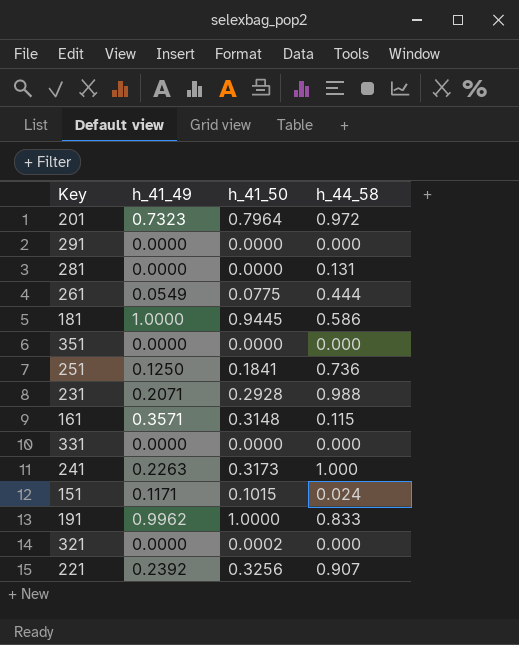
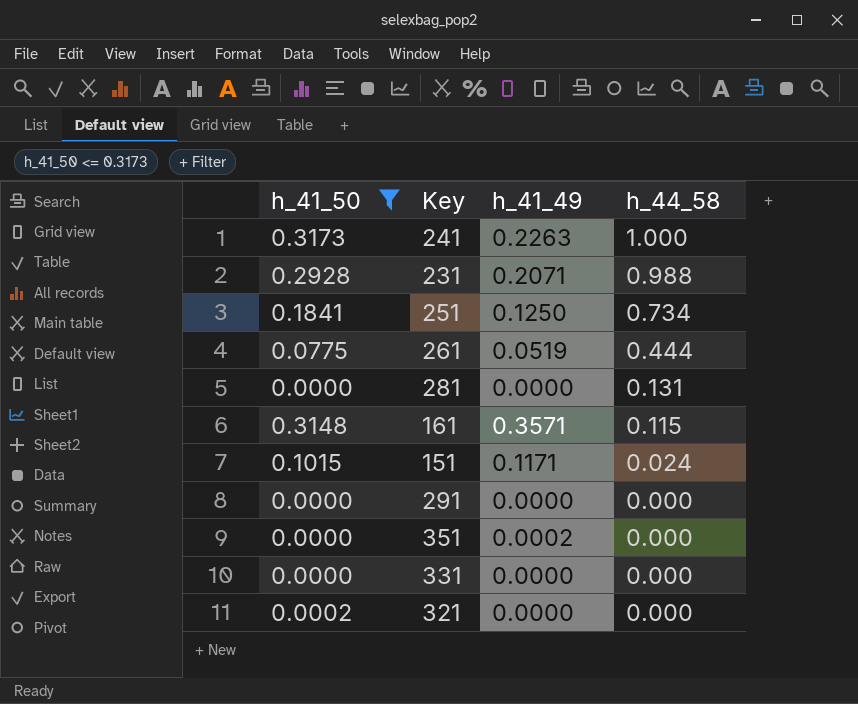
filter: none -> h_41_50 <= 0.3173
row order: none -> h_44_58 descending
column h_41_50 | position: 3 -> 1
251 | h_44_58: 0.736 -> 0.734
261 | h_41_49: 0.0549 -> 0.0519
351 | h_41_49: 0.0000 -> 0.0002

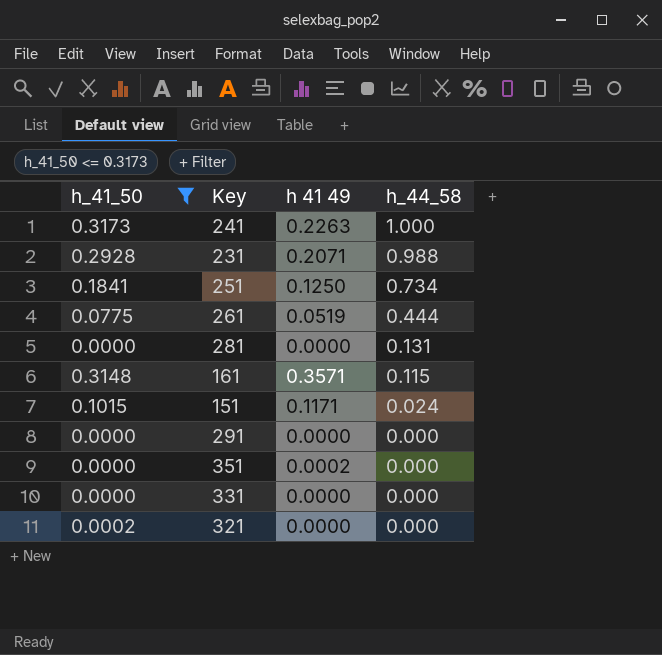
column name: h_41_49 -> h 41 49

